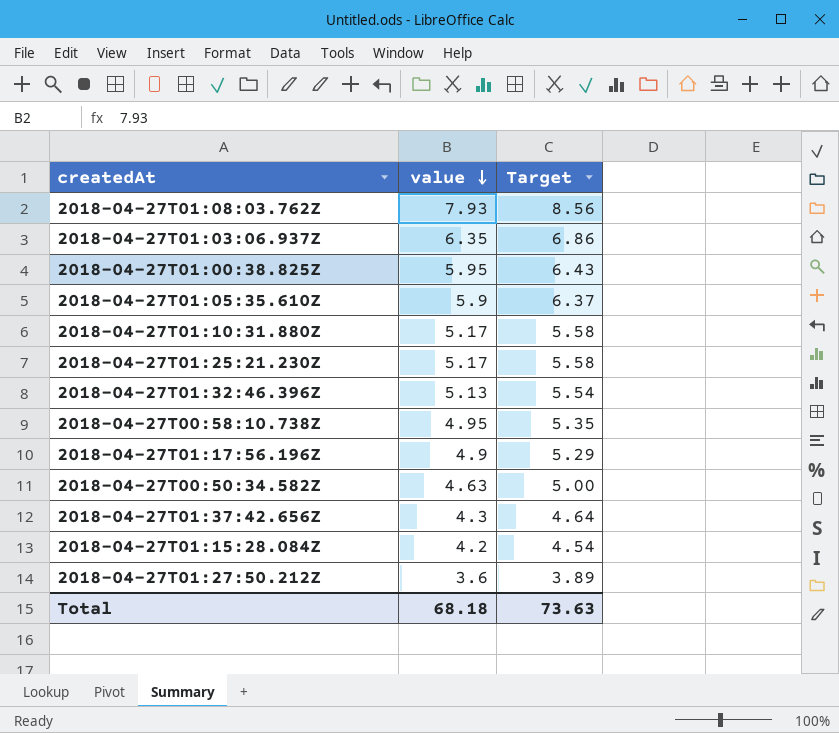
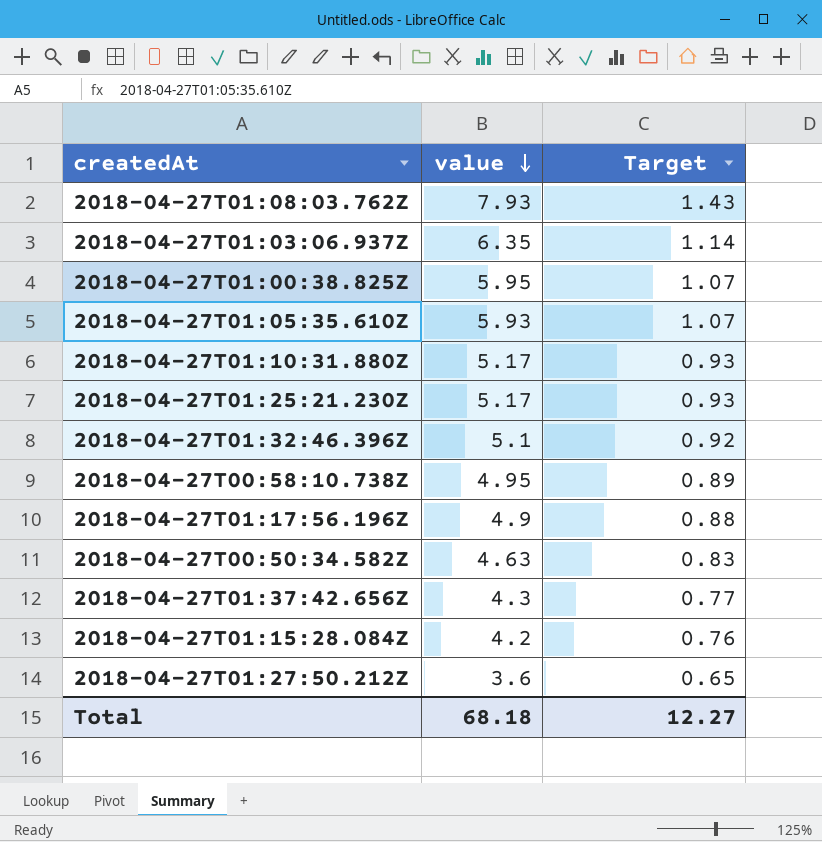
column Target | formula: [value] * 1.08 -> [value] * 0.18
2018-04-27T01:05:35.610Z | value: 5.9 -> 5.93
2018-04-27T01:32:46.396Z | value: 5.13 -> 5.1
Total | Target: 73.63 -> 12.27

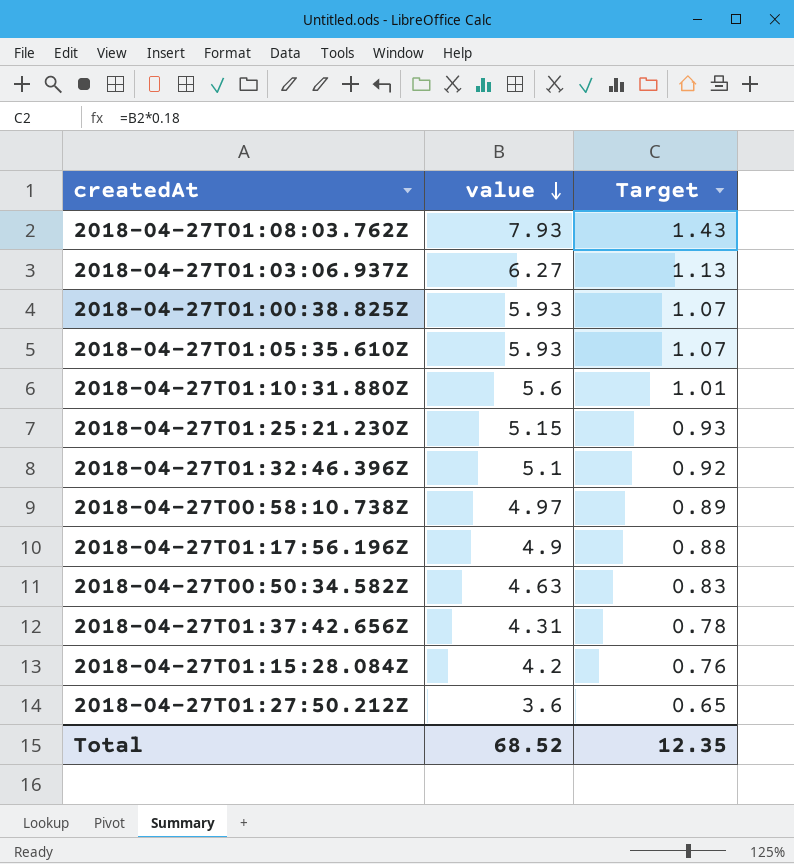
2018-04-27T01:03:06.937Z | value: 6.35 -> 6.27
2018-04-27T01:03:06.937Z | Target: 1.14 -> 1.13
2018-04-27T01:00:38.825Z | value: 5.95 -> 5.93
2018-04-27T01:10:31.880Z | value: 5.17 -> 5.6
2018-04-27T01:10:31.880Z | Target: 0.93 -> 1.01
2018-04-27T01:25:21.230Z | value: 5.17 -> 5.15
2018-04-27T00:58:10.738Z | value: 4.95 -> 4.97
2018-04-27T01:37:42.656Z | value: 4.3 -> 4.31
2018-04-27T01:37:42.656Z | Target: 0.77 -> 0.78
Total | value: 68.18 -> 68.52
Total | Target: 12.27 -> 12.35

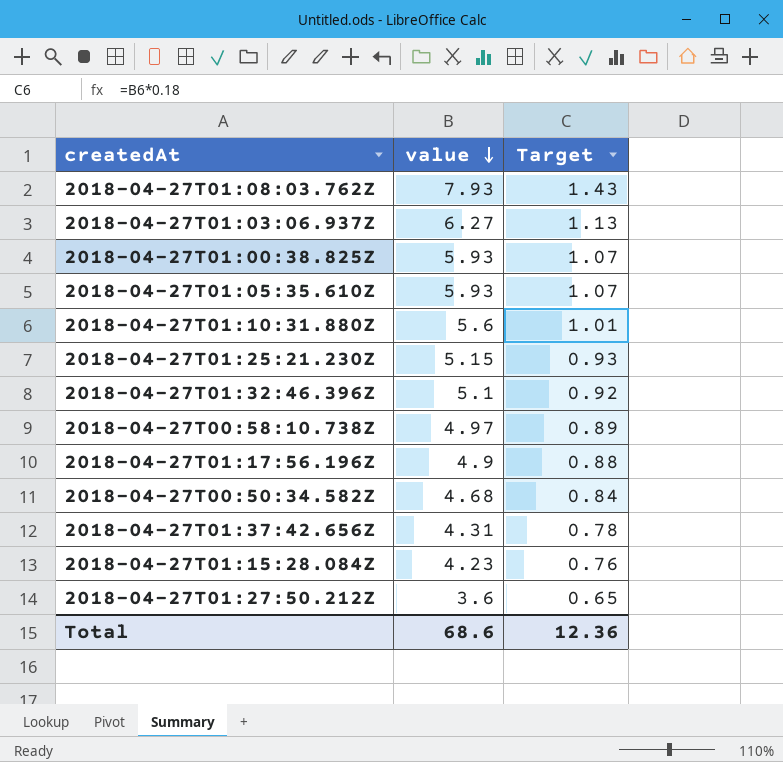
2018-04-27T00:50:34.582Z | value: 4.63 -> 4.68
2018-04-27T00:50:34.582Z | Target: 0.83 -> 0.84
2018-04-27T01:15:28.084Z | value: 4.2 -> 4.23
Total | value: 68.52 -> 68.6
Total | Target: 12.35 -> 12.36

